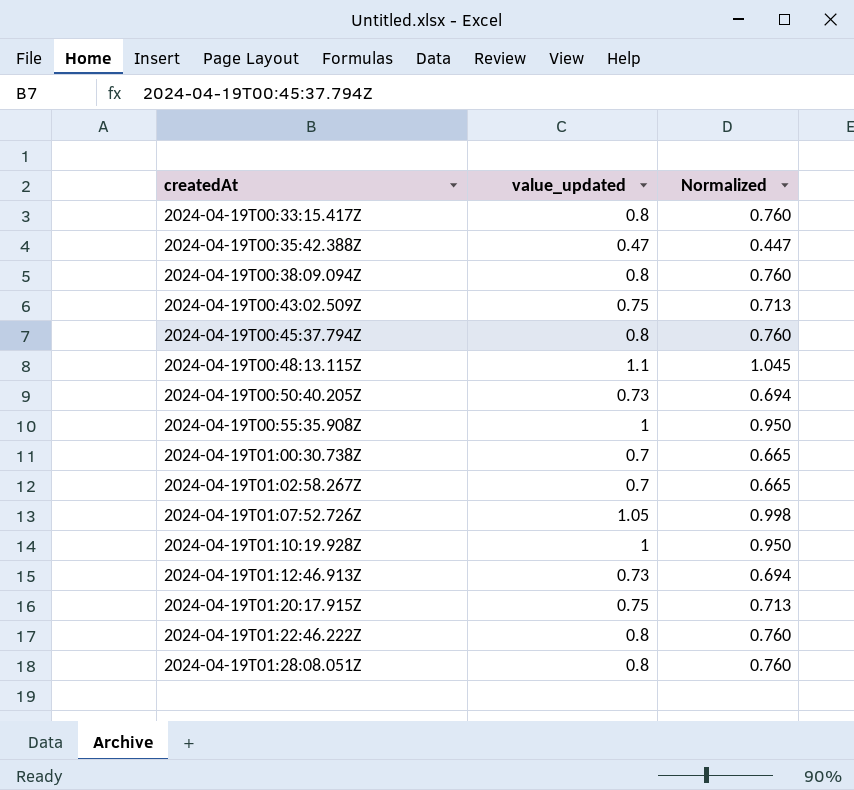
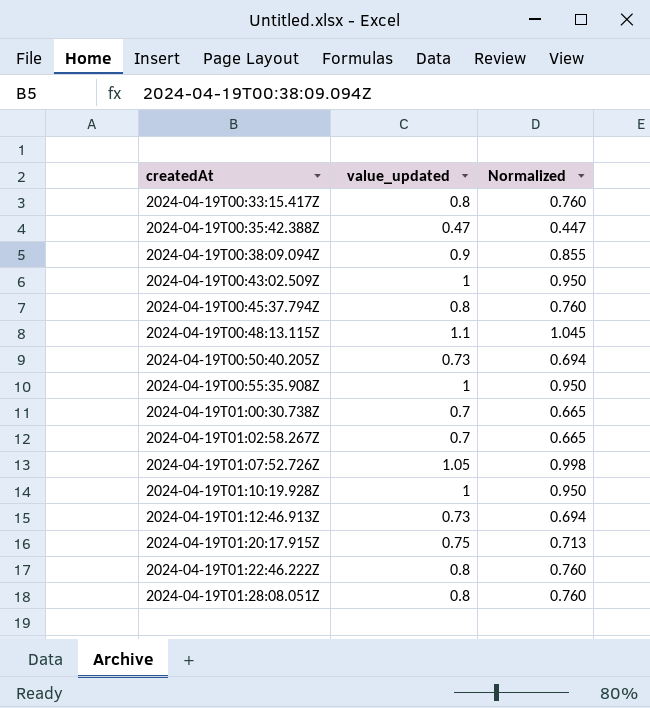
2024-04-19T00:38:09.094Z | value_updated: 0.8 -> 0.9
2024-04-19T00:38:09.094Z | Normalized: 0.760 -> 0.855
2024-04-19T00:43:02.509Z | value_updated: 0.75 -> 1
2024-04-19T00:43:02.509Z | Normalized: 0.713 -> 0.950

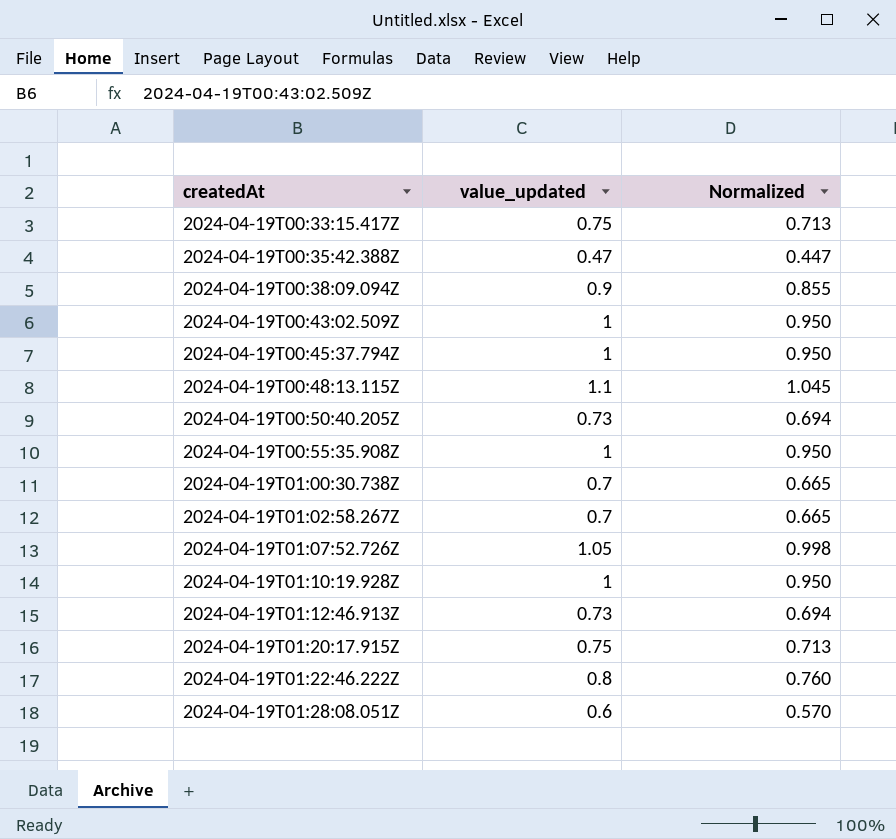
2024-04-19T00:33:15.417Z | value_updated: 0.8 -> 0.75
2024-04-19T00:33:15.417Z | Normalized: 0.760 -> 0.713
2024-04-19T00:45:37.794Z | value_updated: 0.8 -> 1
2024-04-19T00:45:37.794Z | Normalized: 0.760 -> 0.950
2024-04-19T01:28:08.051Z | value_updated: 0.8 -> 0.6
2024-04-19T01:28:08.051Z | Normalized: 0.760 -> 0.570

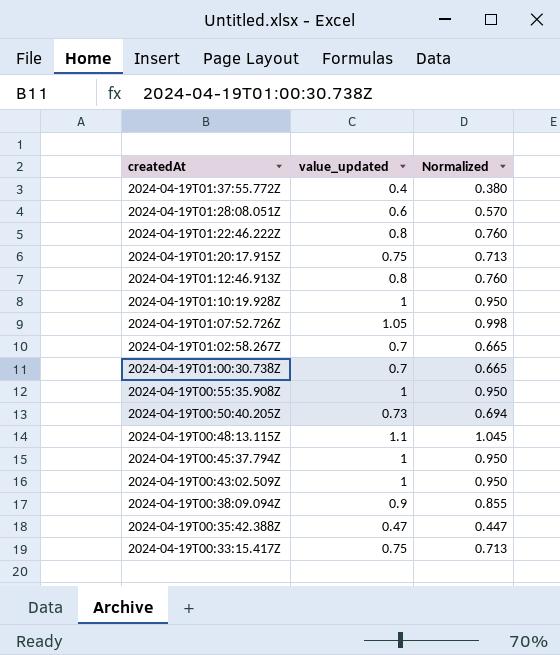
row order: createdAt ascending -> createdAt descending
row 2024-04-19T01:37:55.772Z: none -> 0.4 | 0.380
2024-04-19T01:12:46.913Z | value_updated: 0.73 -> 0.8
2024-04-19T01:12:46.913Z | Normalized: 0.694 -> 0.760

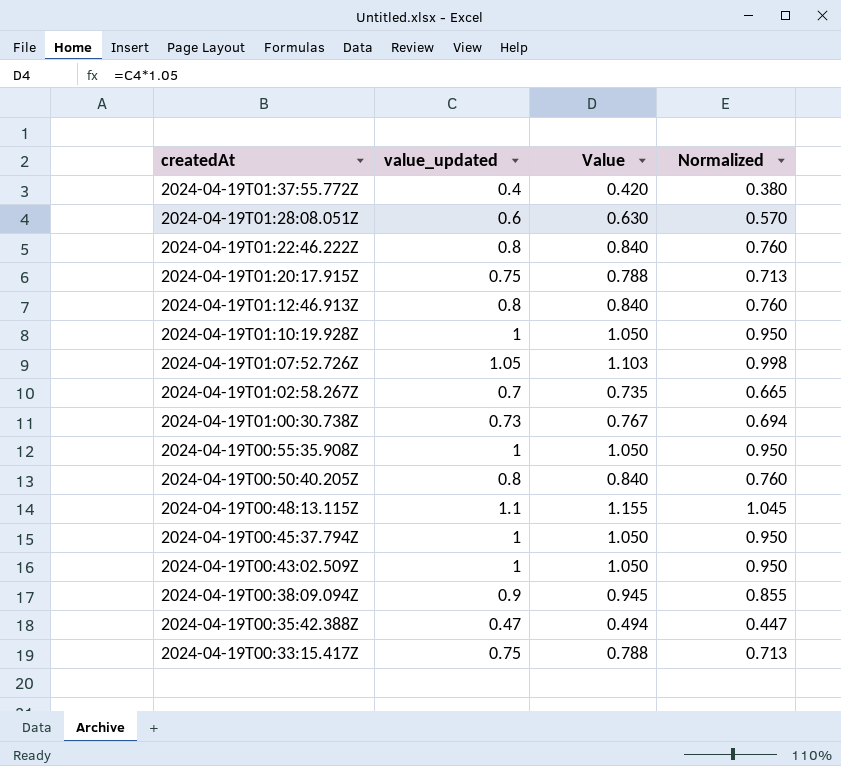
column Value | formula: none -> [value_updated] * 1.05
2024-04-19T01:00:30.738Z | value_updated: 0.7 -> 0.73
2024-04-19T01:00:30.738Z | Normalized: 0.665 -> 0.694
2024-04-19T00:50:40.205Z | value_updated: 0.73 -> 0.8
2024-04-19T00:50:40.205Z | Normalized: 0.694 -> 0.760

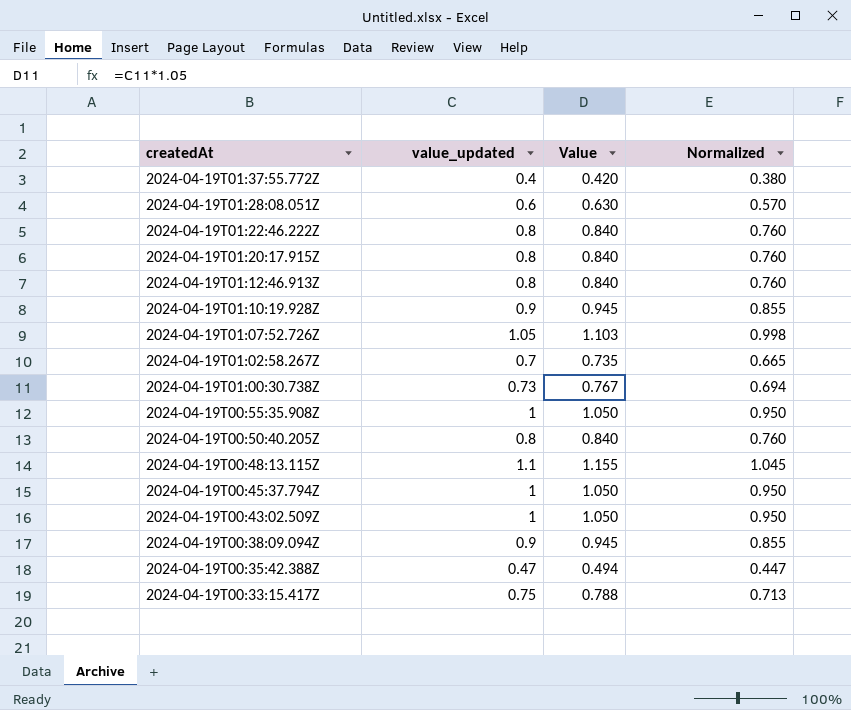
2024-04-19T01:20:17.915Z | value_updated: 0.75 -> 0.8
2024-04-19T01:20:17.915Z | Value: 0.788 -> 0.840
2024-04-19T01:20:17.915Z | Normalized: 0.713 -> 0.760
2024-04-19T01:10:19.928Z | value_updated: 1 -> 0.9
2024-04-19T01:10:19.928Z | Value: 1.050 -> 0.945
2024-04-19T01:10:19.928Z | Normalized: 0.950 -> 0.855

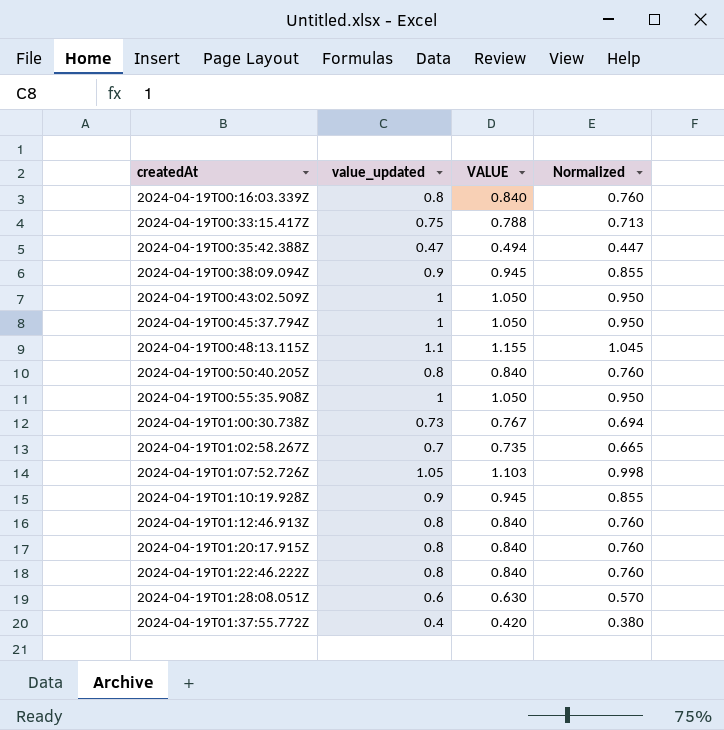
row order: createdAt descending -> createdAt ascending
column name: Value -> VALUE
row 2024-04-19T00:16:03.339Z: none -> 0.8 | 0.840 | 0.760

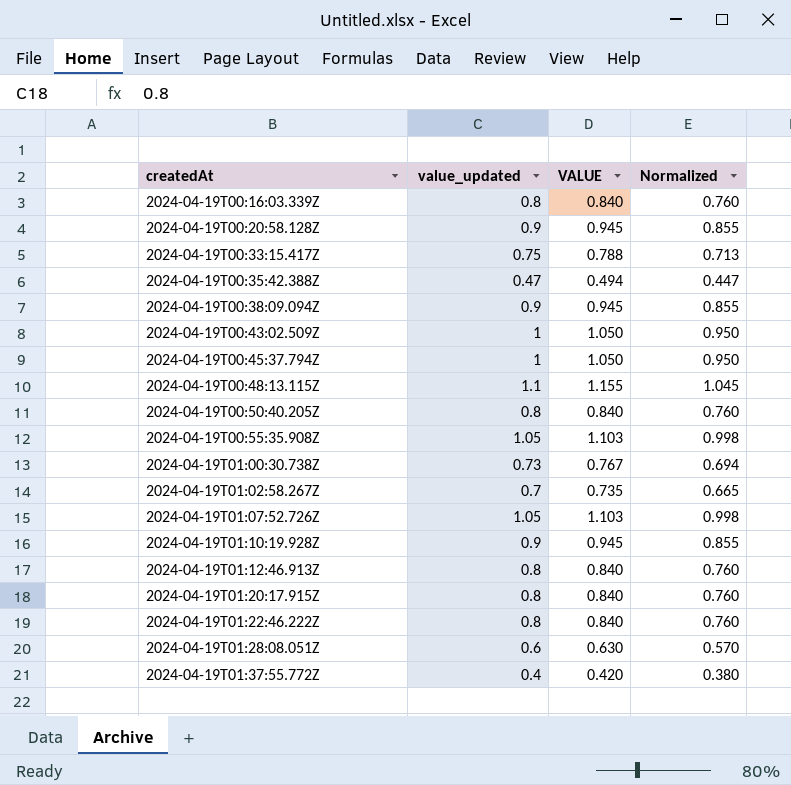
row 2024-04-19T00:20:58.128Z: none -> 0.9 | 0.945 | 0.855
2024-04-19T00:55:35.908Z | value_updated: 1 -> 1.05
2024-04-19T00:55:35.908Z | VALUE: 1.050 -> 1.103
2024-04-19T00:55:35.908Z | Normalized: 0.950 -> 0.998

